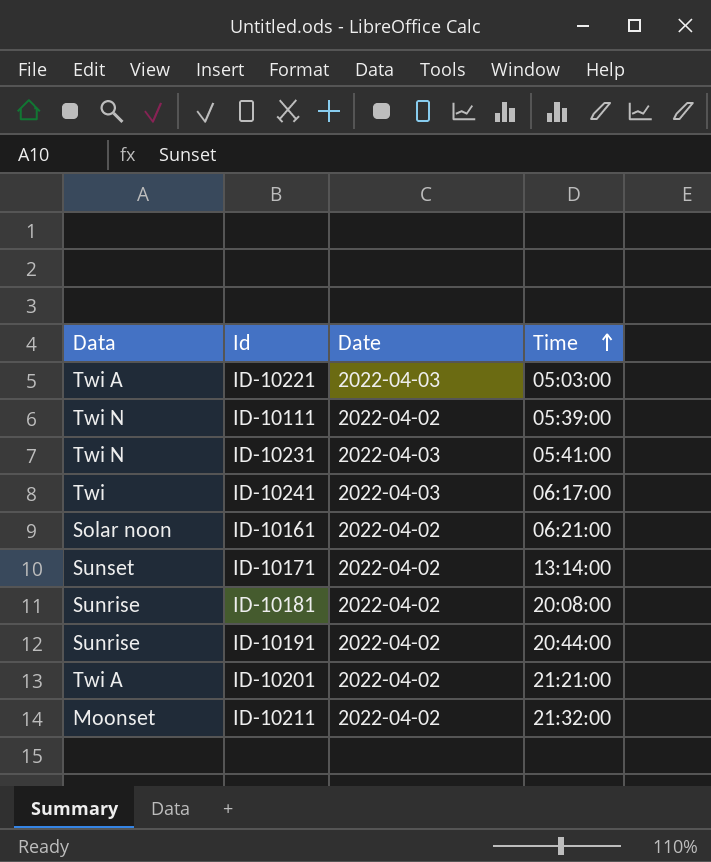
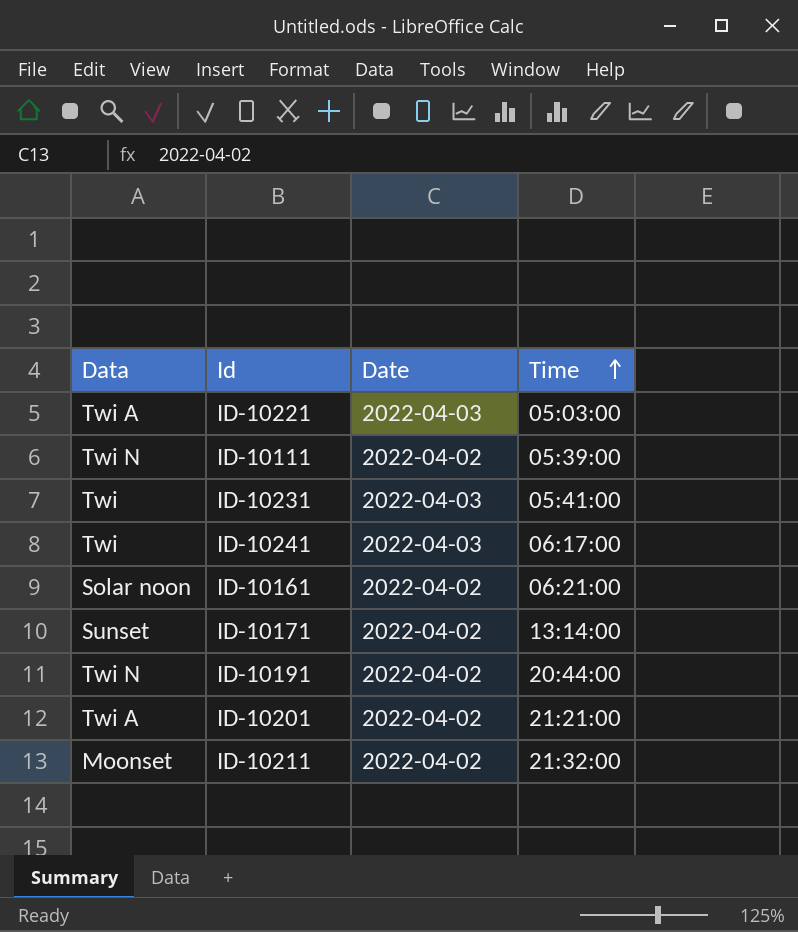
row ID-10181: Sunrise | 2022-04-02 | 20:08:00 -> none
ID-10231 | Data: Twi N -> Twi
ID-10191 | Data: Sunrise -> Twi N

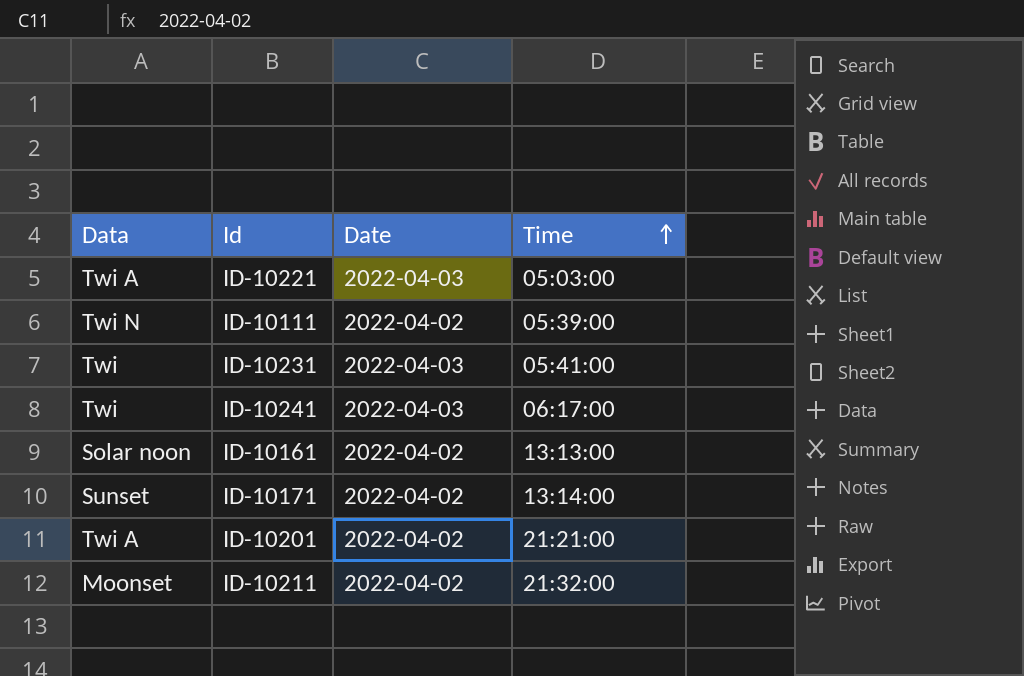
row ID-10191: Twi N | 2022-04-02 | 20:44:00 -> none
ID-10161 | Time: 06:21:00 -> 13:13:00

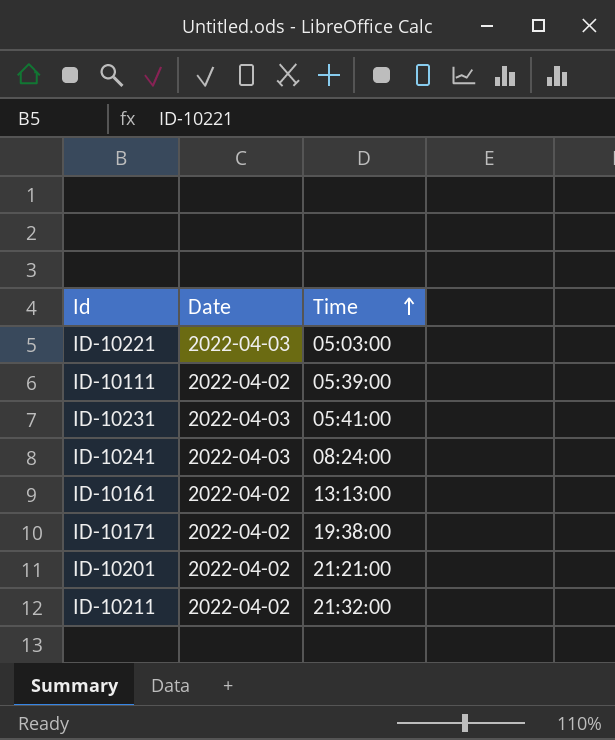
column Data | position: 1 -> none
ID-10241 | Time: 06:17:00 -> 08:24:00
ID-10171 | Time: 13:14:00 -> 19:38:00

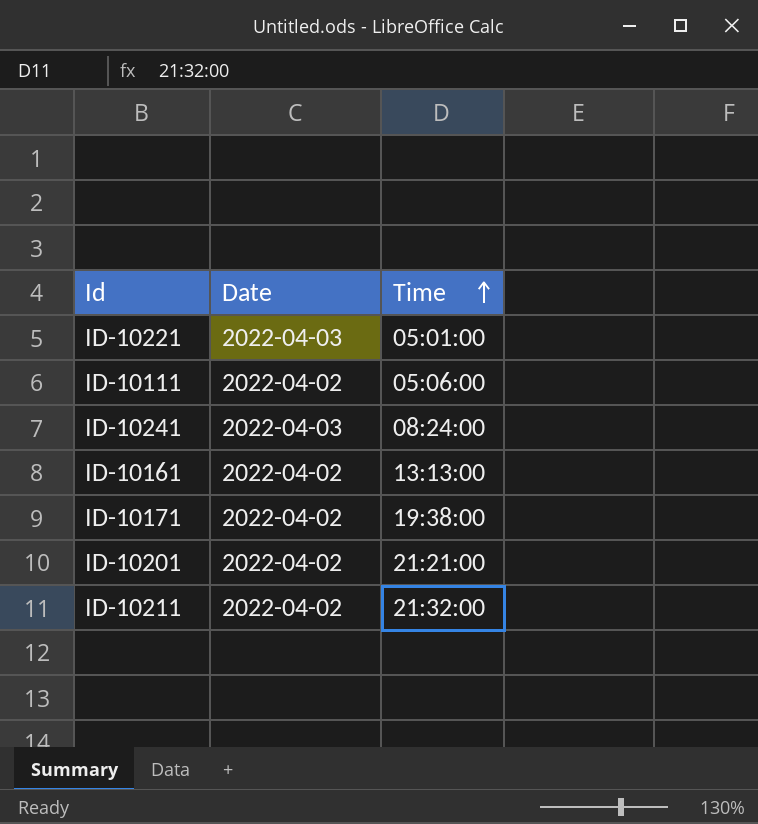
row ID-10231: 2022-04-03 | 05:41:00 -> none
ID-10221 | Time: 05:03:00 -> 05:01:00
ID-10111 | Time: 05:39:00 -> 05:06:00

